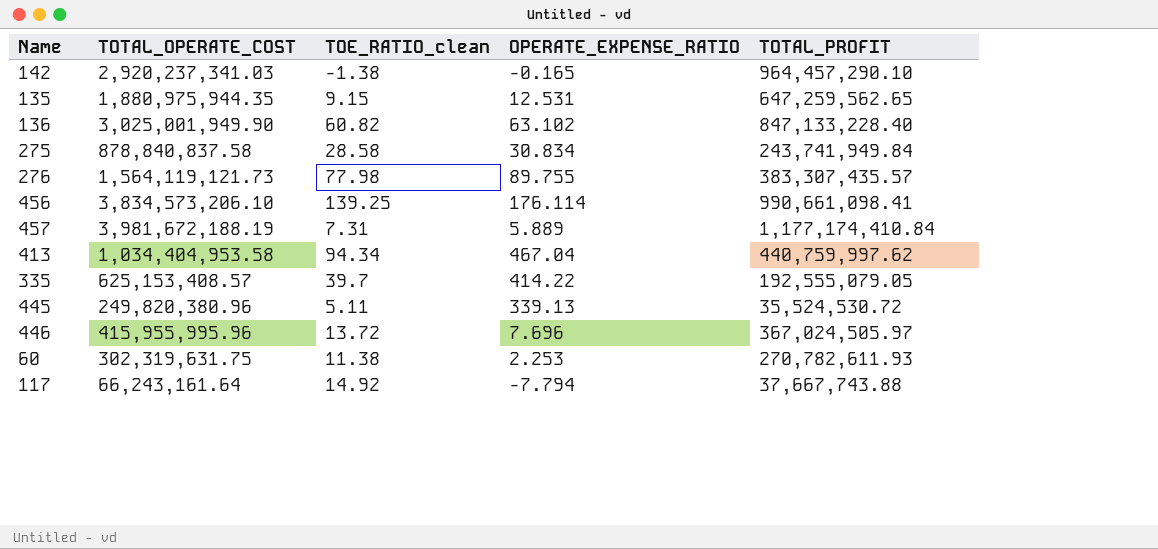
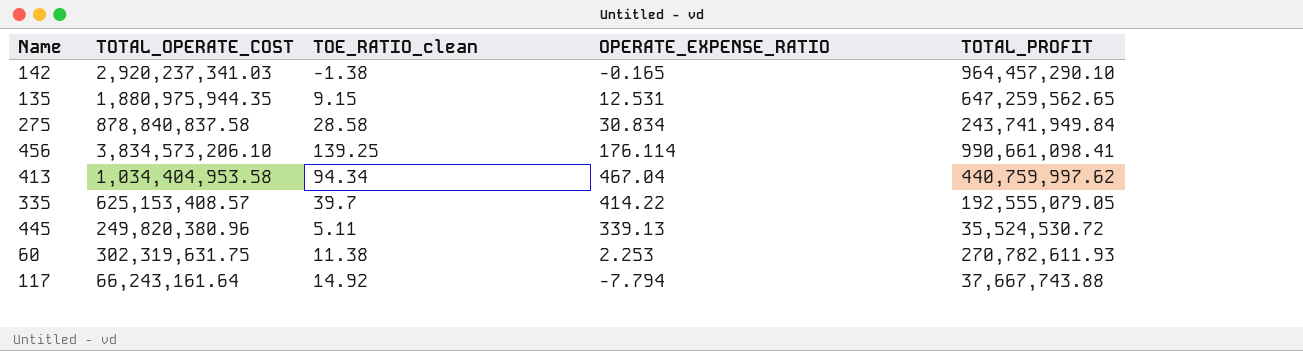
row 136: 3,025,001,949.90 | 60.82 | 63.102 | 847,133,228.40 -> none
row 276: 1,564,119,121.73 | 77.98 | 89.755 | 383,307,435.57 -> none
row 457: 3,981,672,188.19 | 7.31 | 5.889 | 1,177,174,410.84 -> none
row 446: 415,955,995.96 | 13.72 | 7.696 | 367,024,505.97 -> none

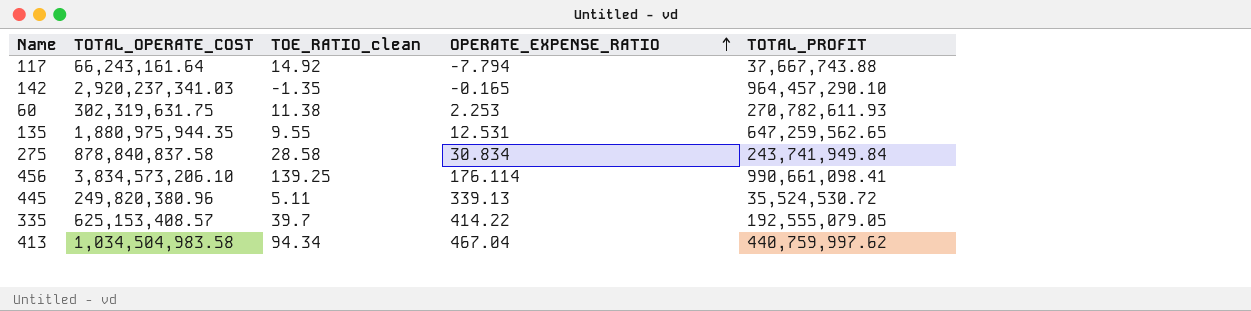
row order: none -> OPERATE_EXPENSE_RATIO ascending
142 | TOE_RATIO_clean: -1.38 -> -1.35
135 | TOE_RATIO_clean: 9.15 -> 9.55
413 | TOTAL_OPERATE_COST: 1,034,404,953.58 -> 1,034,504,983.58

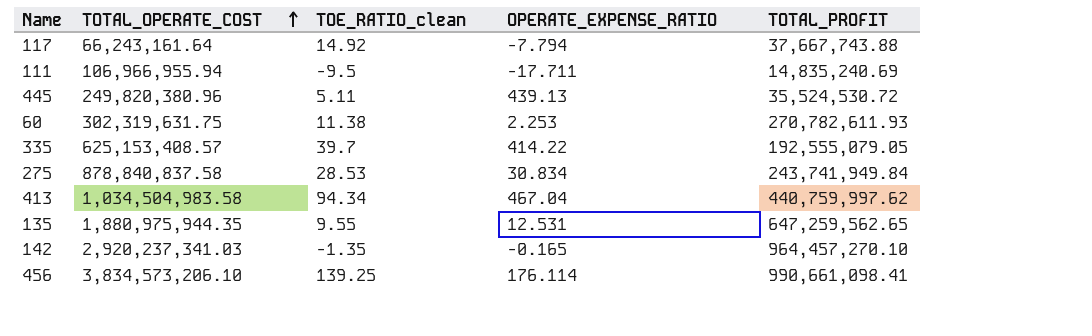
row order: OPERATE_EXPENSE_RATIO ascending -> TOTAL_OPERATE_COST ascending
row 111: none -> 106,966,955.94 | -9.5 | -17.711 | 14,835,240.69
445 | OPERATE_EXPENSE_RATIO: 339.13 -> 439.13
275 | TOE_RATIO_clean: 28.58 -> 28.53
142 | TOTAL_PROFIT: 964,457,290.10 -> 964,457,270.10

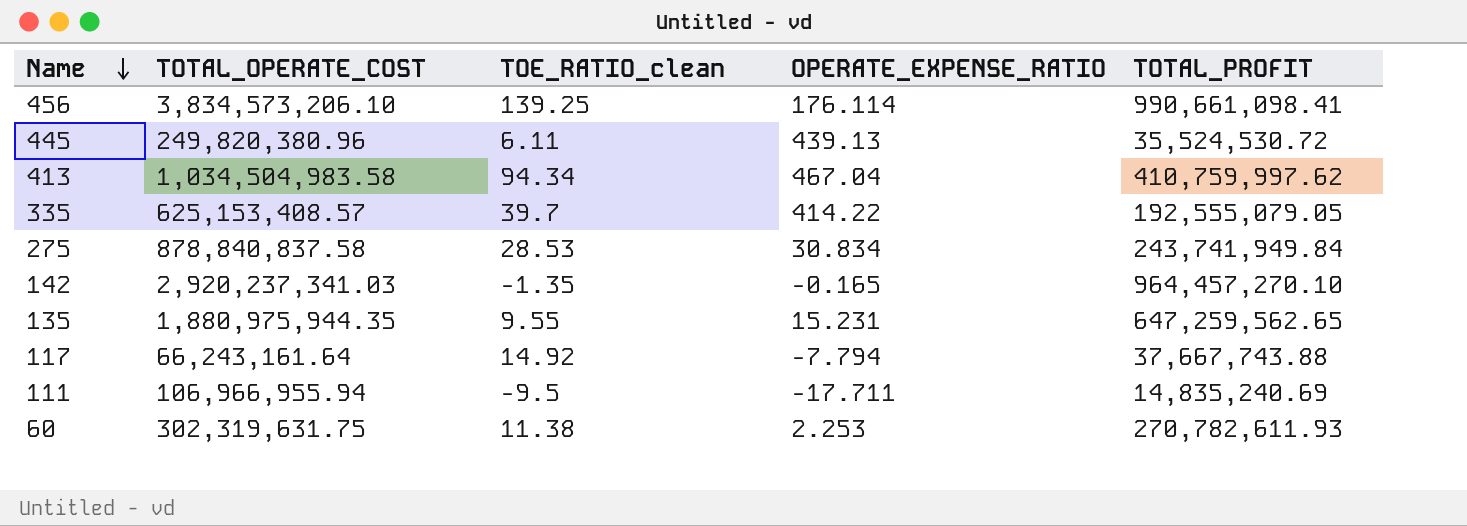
row order: TOTAL_OPERATE_COST ascending -> Name descending
445 | TOE_RATIO_clean: 5.11 -> 6.11
413 | TOTAL_PROFIT: 440,759,997.62 -> 410,759,997.62
135 | OPERATE_EXPENSE_RATIO: 12.531 -> 15.231

